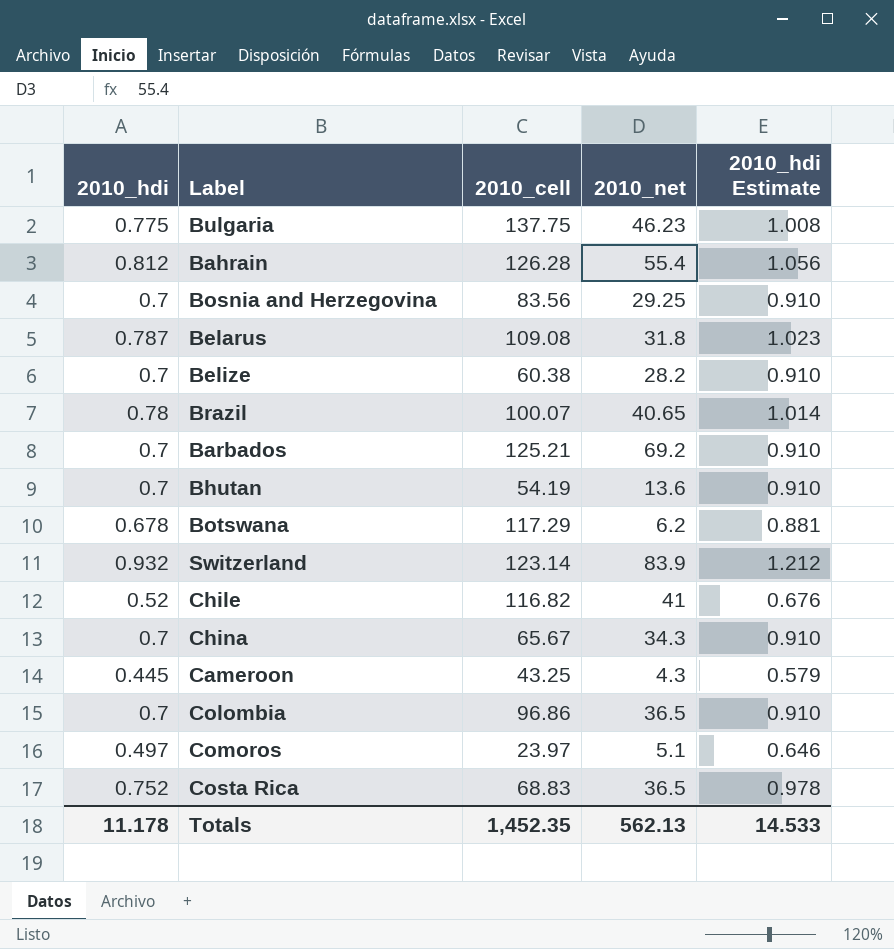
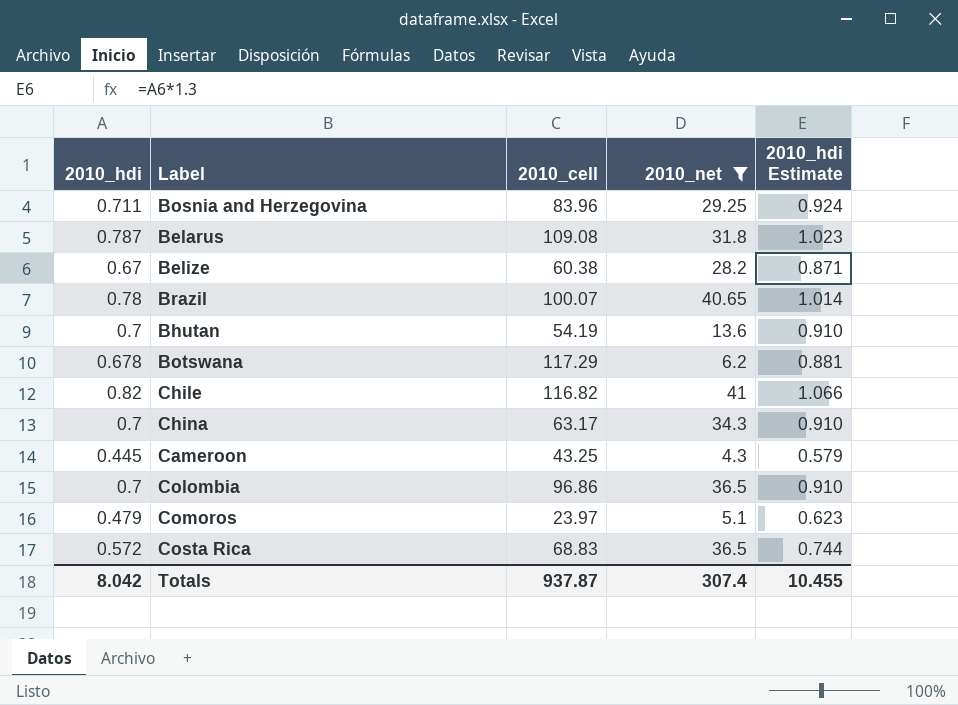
filter: none -> 2010_net <= 41
Bosnia and Herzegovina | 2010_hdi: 0.7 -> 0.711
Bosnia and Herzegovina | 2010_cell: 83.56 -> 83.96
Bosnia and Herzegovina | 2010_hdi Estimate: 0.910 -> 0.924
Belize | 2010_hdi: 0.7 -> 0.67
Belize | 2010_hdi Estimate: 0.910 -> 0.871
Chile | 2010_hdi: 0.52 -> 0.82
Chile | 2010_hdi Estimate: 0.676 -> 1.066
China | 2010_cell: 65.67 -> 63.17
Comoros | 2010_hdi: 0.497 -> 0.479
Comoros | 2010_hdi Estimate: 0.646 -> 0.623
Costa Rica | 2010_hdi: 0.752 -> 0.572
Costa Rica | 2010_hdi Estimate: 0.978 -> 0.744
Totals | 2010_hdi: 11.178 -> 8.042
Totals | 2010_cell: 1,452.35 -> 937.87
Totals | 2010_net: 562.13 -> 307.4
Totals | 2010_hdi Estimate: 14.533 -> 10.455

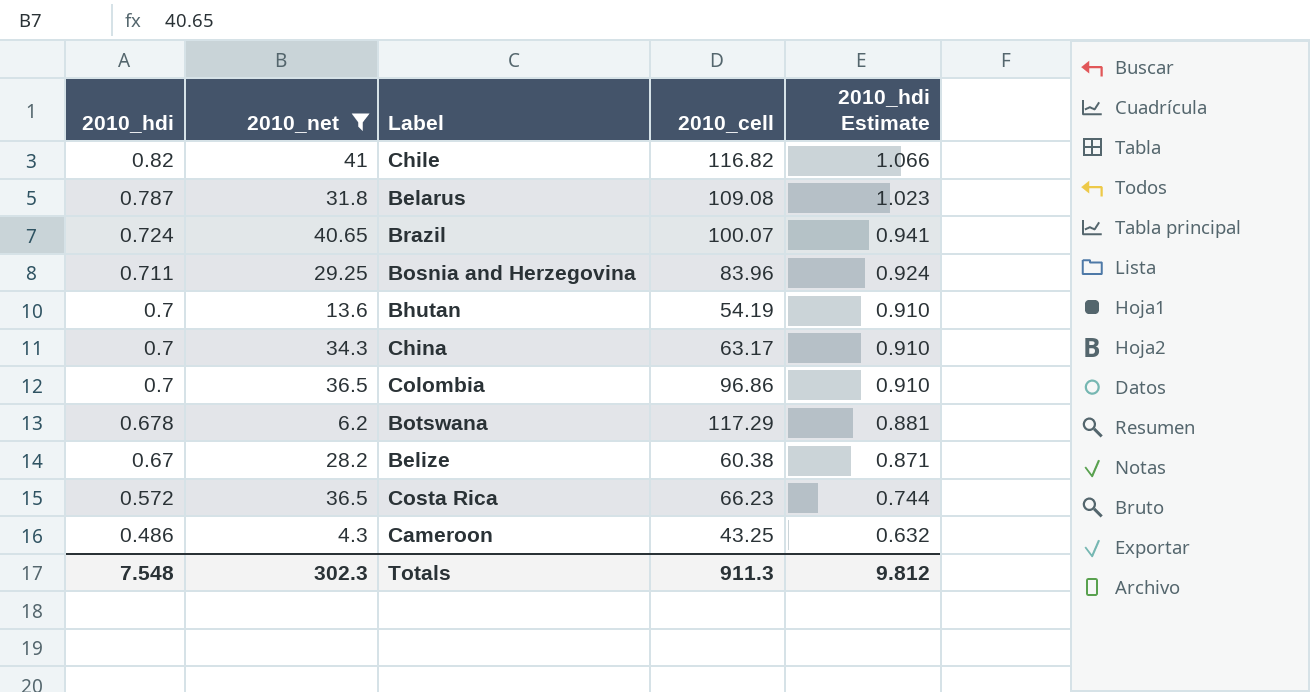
row order: none -> 2010_hdi descending
column 2010_net | position: 4 -> 2
row Comoros: 0.479 | 23.97 | 5.1 | 0.623 -> none
Brazil | 2010_hdi: 0.78 -> 0.724
Brazil | 2010_hdi Estimate: 1.014 -> 0.941
Costa Rica | 2010_cell: 68.83 -> 66.23
Cameroon | 2010_hdi: 0.445 -> 0.486
Cameroon | 2010_hdi Estimate: 0.579 -> 0.632
Totals | 2010_hdi: 8.042 -> 7.548
Totals | 2010_net: 307.4 -> 302.3
Totals | 2010_cell: 937.87 -> 911.3
Totals | 2010_hdi Estimate: 10.455 -> 9.812

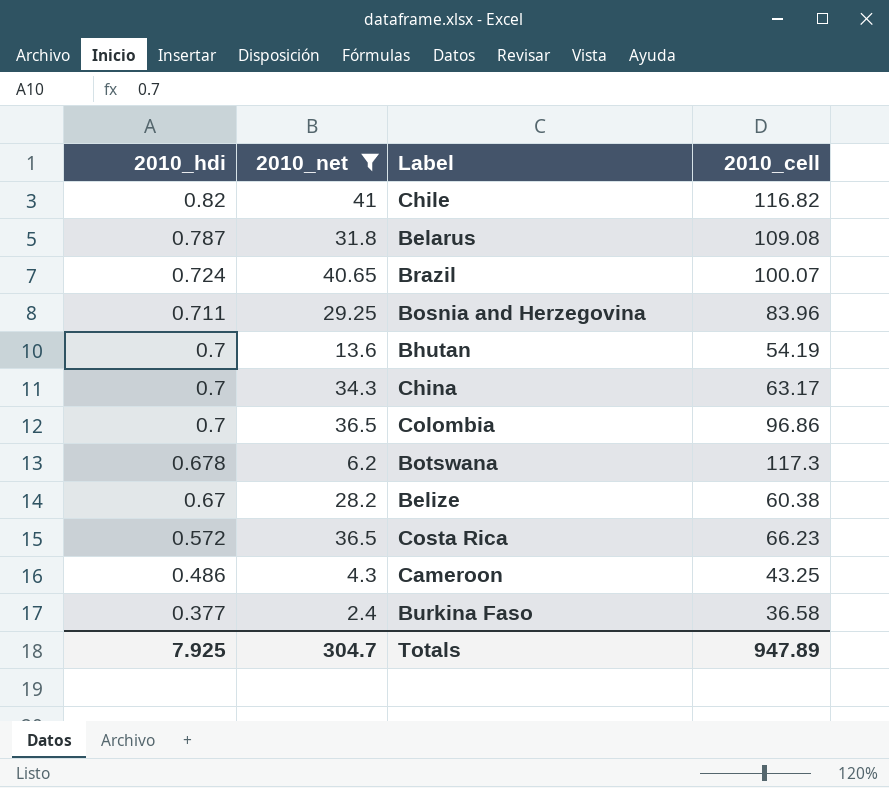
column 2010_hdi Estimate | formula: [2010_hdi] * 1.3 -> none
Botswana | 2010_cell: 117.29 -> 117.3
row Burkina Faso: none -> 0.377 | 2.4 | 36.58
Totals | 2010_hdi: 7.548 -> 7.925
Totals | 2010_net: 302.3 -> 304.7
Totals | 2010_cell: 911.3 -> 947.89

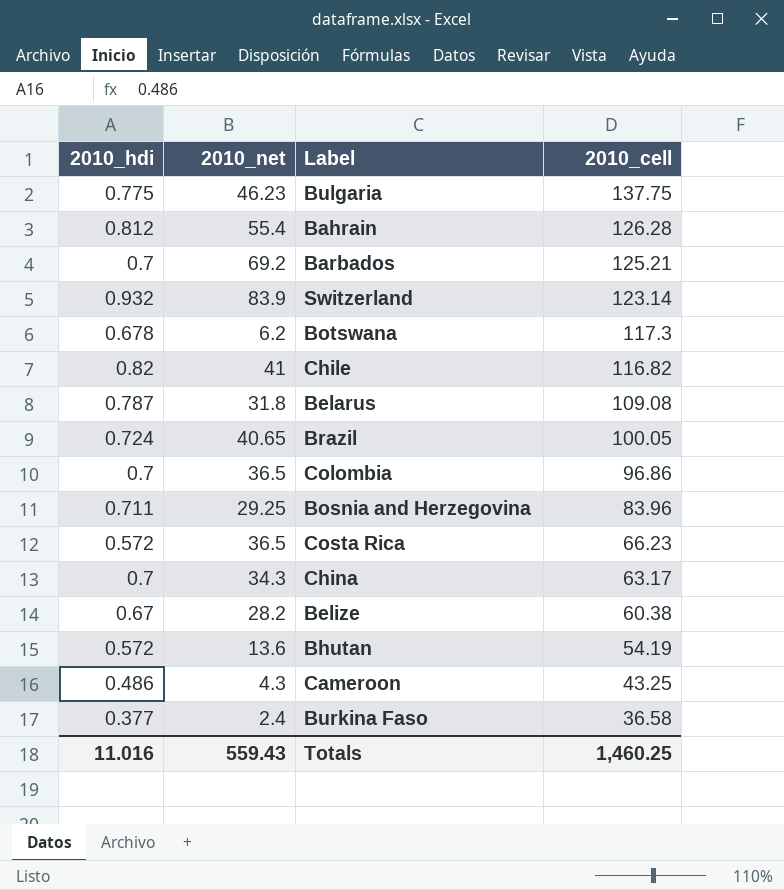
filter: 2010_net <= 41 -> none
row order: 2010_hdi descending -> 2010_cell descending
Brazil | 2010_cell: 100.07 -> 100.05
Bhutan | 2010_hdi: 0.7 -> 0.572
Totals | 2010_hdi: 7.925 -> 11.016
Totals | 2010_net: 304.7 -> 559.43
Totals | 2010_cell: 947.89 -> 1,460.25

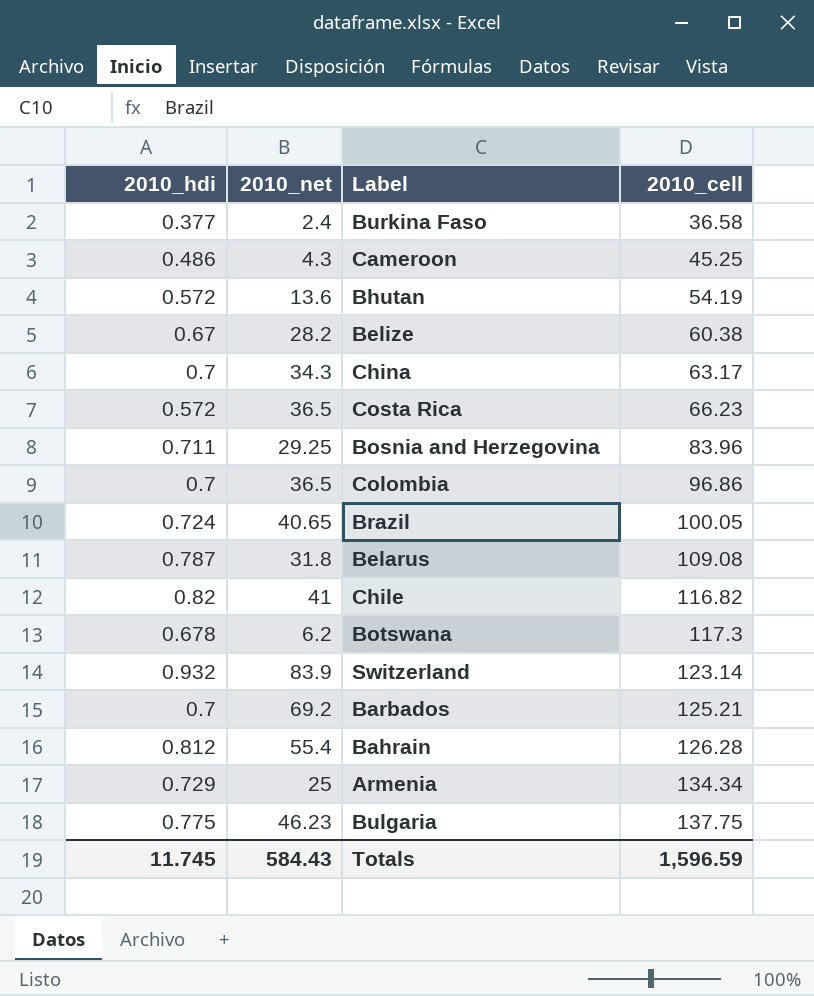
row order: 2010_cell descending -> 2010_cell ascending
Cameroon | 2010_cell: 43.25 -> 45.25
row Armenia: none -> 0.729 | 25 | 134.34
Totals | 2010_hdi: 11.016 -> 11.745
Totals | 2010_net: 559.43 -> 584.43
Totals | 2010_cell: 1,460.25 -> 1,596.59

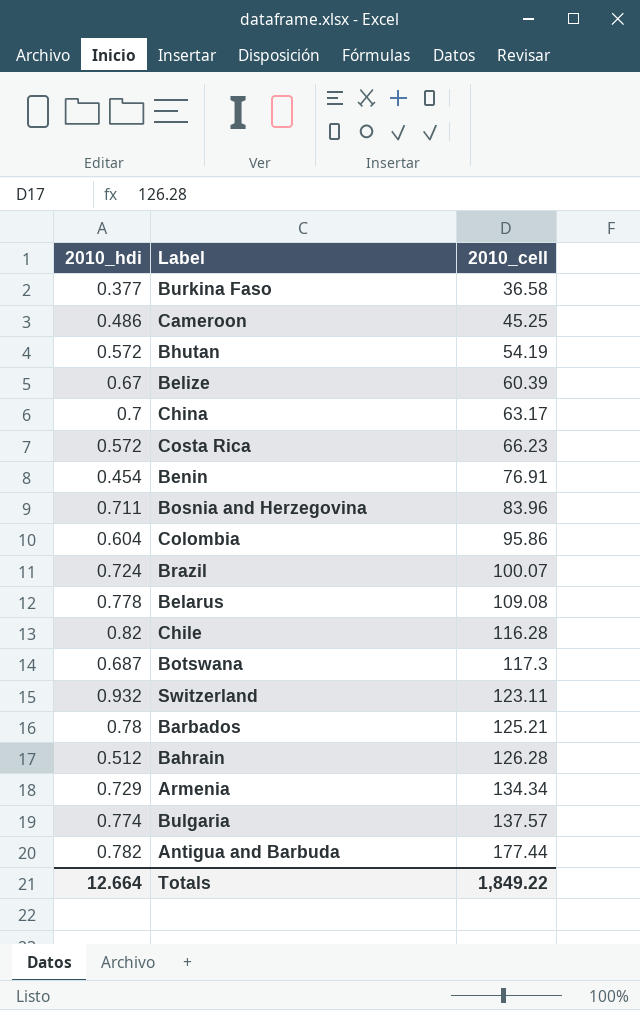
column 2010_net | position: 2 -> none
Belize | 2010_cell: 60.38 -> 60.39
row Benin: none -> 0.454 | 76.91
Colombia | 2010_hdi: 0.7 -> 0.604
Colombia | 2010_cell: 96.86 -> 95.86
Brazil | 2010_cell: 100.05 -> 100.07
Belarus | 2010_hdi: 0.787 -> 0.778
Chile | 2010_cell: 116.82 -> 116.28
Botswana | 2010_hdi: 0.678 -> 0.687
Switzerland | 2010_cell: 123.14 -> 123.11
Barbados | 2010_hdi: 0.7 -> 0.78
Bahrain | 2010_hdi: 0.812 -> 0.512
Bulgaria | 2010_hdi: 0.775 -> 0.774
Bulgaria | 2010_cell: 137.75 -> 137.57
row Antigua and Barbuda: none -> 0.782 | 177.44
Totals | 2010_hdi: 11.745 -> 12.664
Totals | 2010_cell: 1,596.59 -> 1,849.22

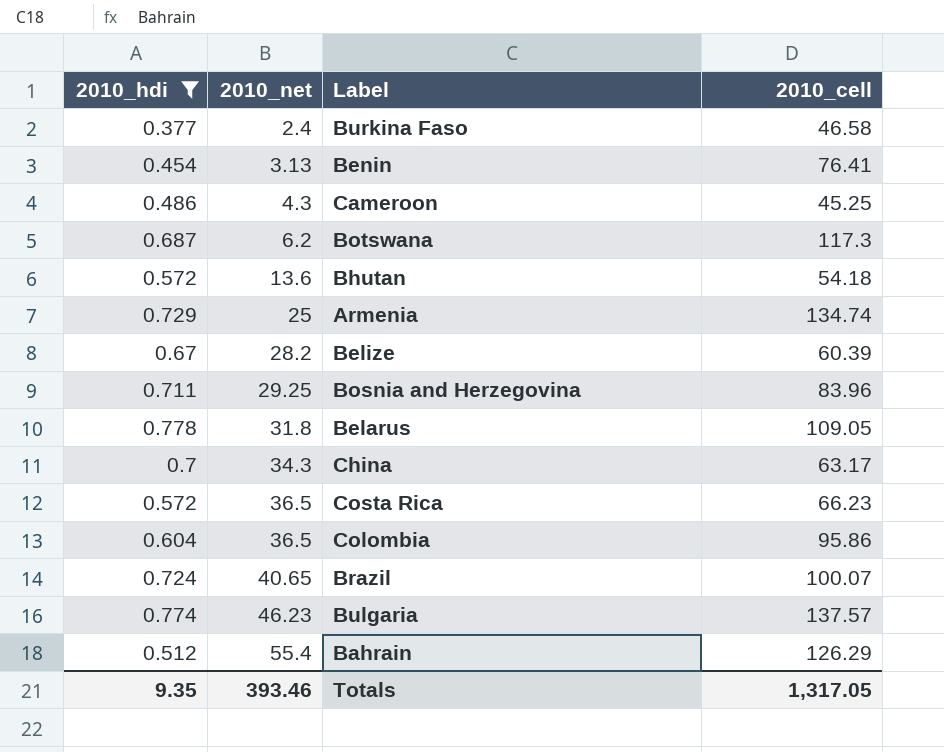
filter: none -> 2010_hdi <= 0.778
row order: 2010_cell ascending -> 2010_net ascending
column 2010_net | position: none -> 2
Burkina Faso | 2010_cell: 36.58 -> 46.58
Benin | 2010_cell: 76.91 -> 76.41
Bhutan | 2010_cell: 54.19 -> 54.18
Armenia | 2010_cell: 134.34 -> 134.74
Belarus | 2010_cell: 109.08 -> 109.05
Bahrain | 2010_cell: 126.28 -> 126.29
Totals | 2010_hdi: 12.664 -> 9.35
Totals | 2010_cell: 1,849.22 -> 1,317.05

